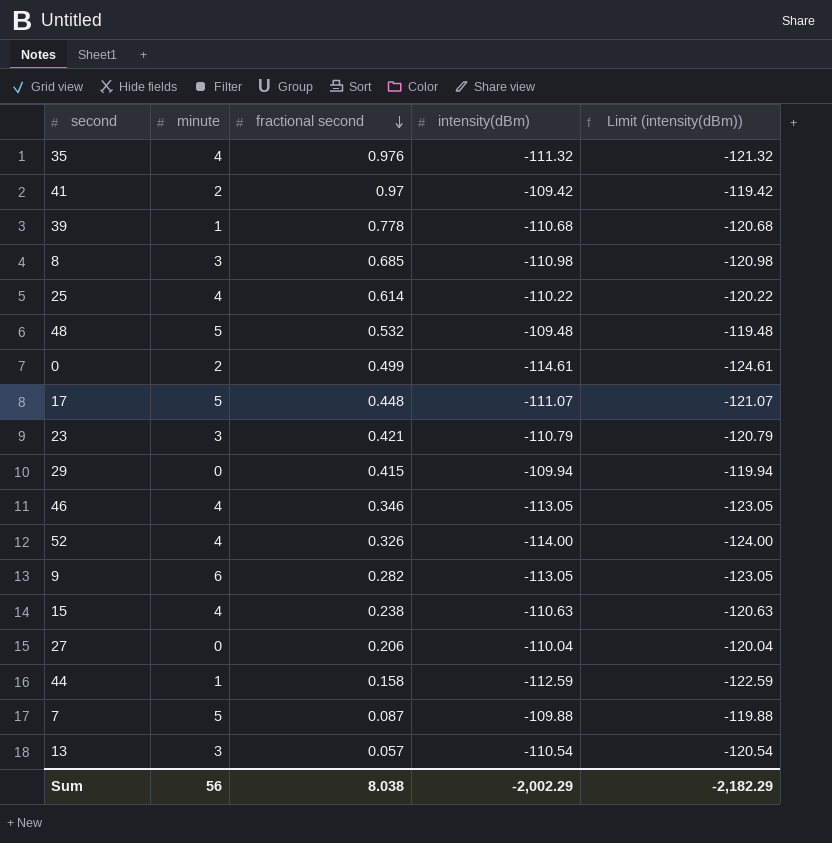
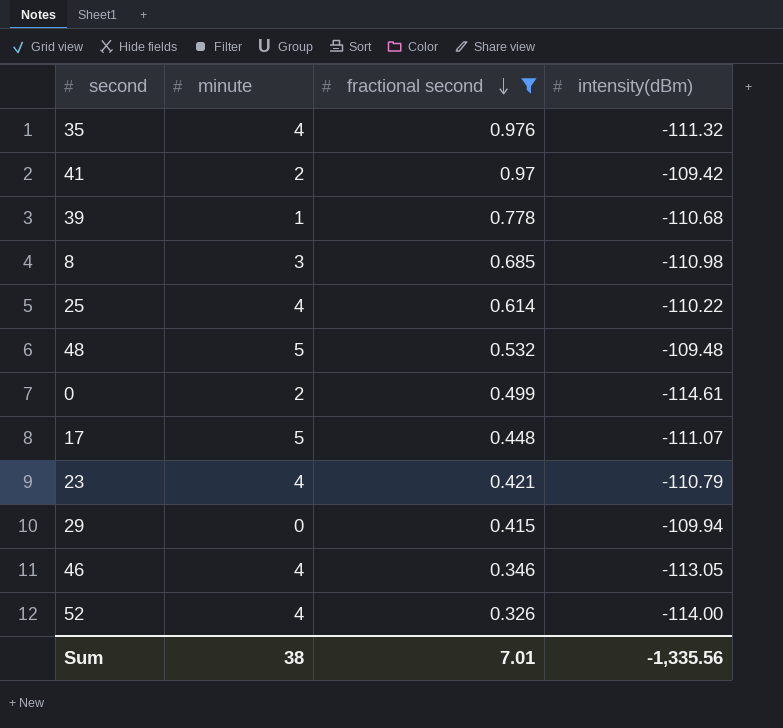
filter: none -> fractional second >= 0.326
column Limit (intensity(dBm)) | formula: [intensity(dBm)] - 10 -> none
23 | minute: 3 -> 4
Sum | minute: 56 -> 38
Sum | fractional second: 8.038 -> 7.01
Sum | intensity(dBm): -2,002.29 -> -1,335.56

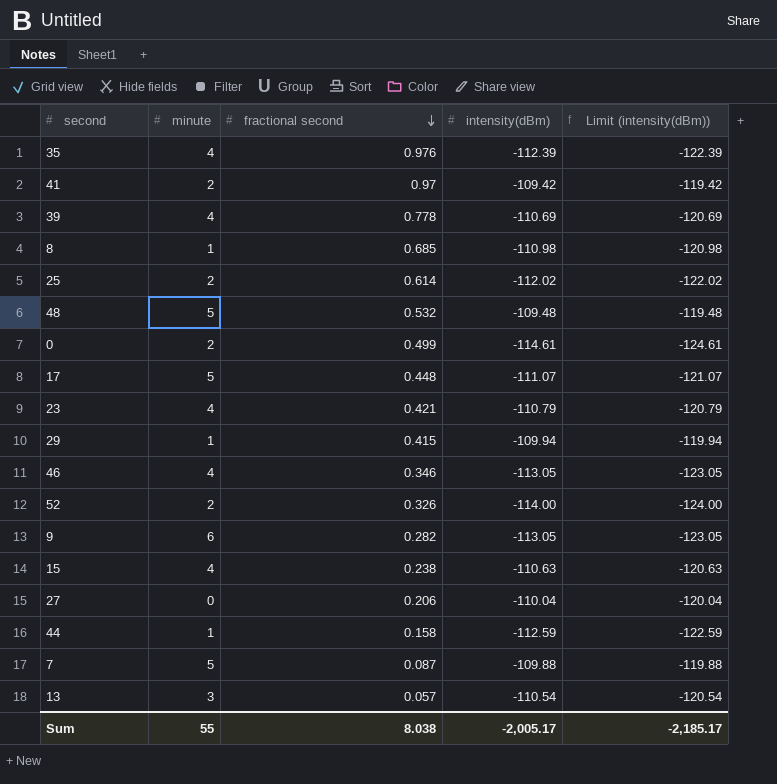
filter: fractional second >= 0.326 -> none
column Limit (intensity(dBm)) | formula: none -> [intensity(dBm)] - 10
35 | intensity(dBm): -111.32 -> -112.39
39 | minute: 1 -> 4
39 | intensity(dBm): -110.68 -> -110.69
8 | minute: 3 -> 1
25 | minute: 4 -> 2
25 | intensity(dBm): -110.22 -> -112.02
29 | minute: 0 -> 1
52 | minute: 4 -> 2
Sum | minute: 38 -> 55
Sum | fractional second: 7.01 -> 8.038
Sum | intensity(dBm): -1,335.56 -> -2,005.17

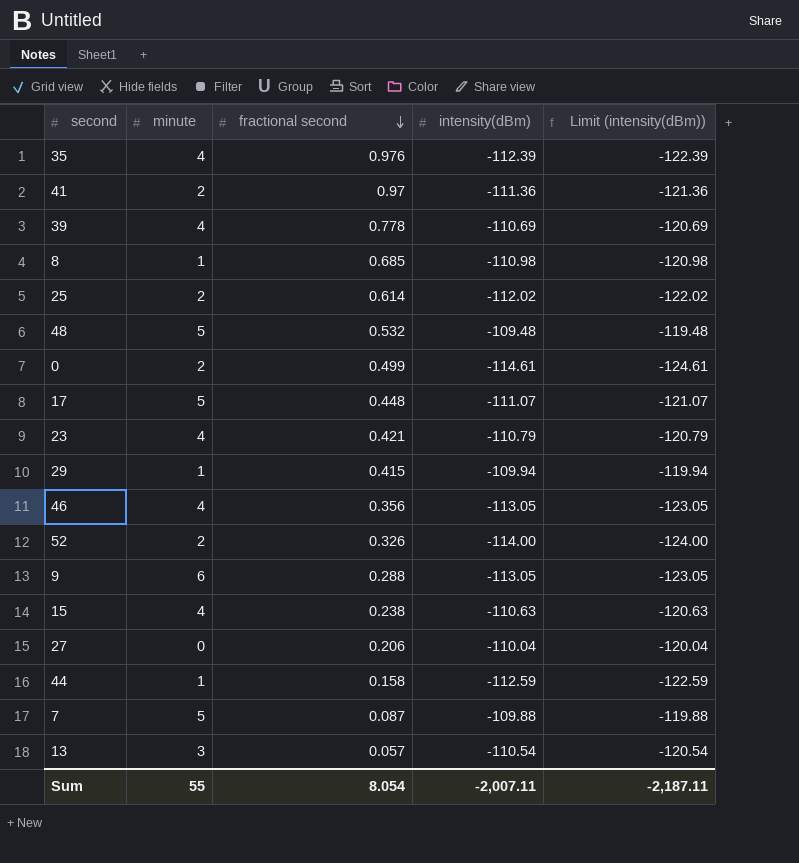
41 | intensity(dBm): -109.42 -> -111.36
41 | Limit (intensity(dBm)): -119.42 -> -121.36
46 | fractional second: 0.346 -> 0.356
9 | fractional second: 0.282 -> 0.288
Sum | fractional second: 8.038 -> 8.054
Sum | intensity(dBm): -2,005.17 -> -2,007.11
Sum | Limit (intensity(dBm)): -2,185.17 -> -2,187.11

